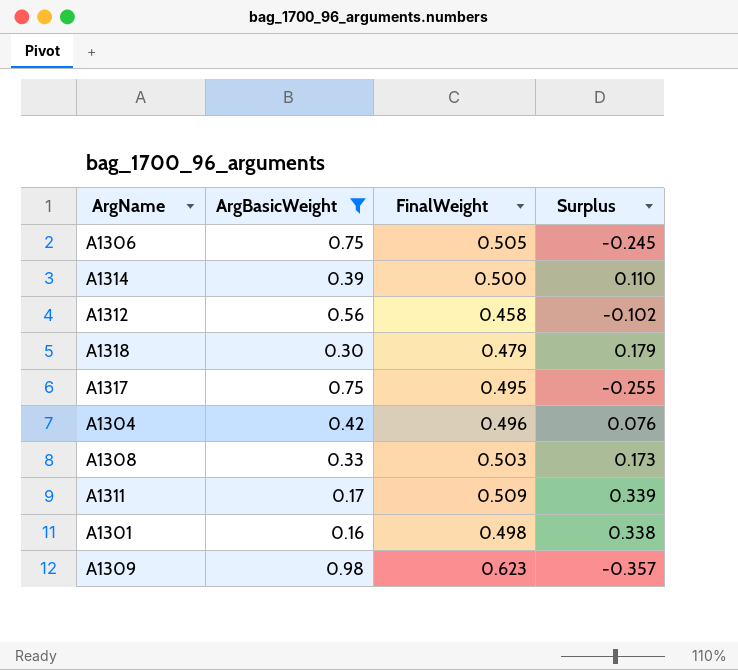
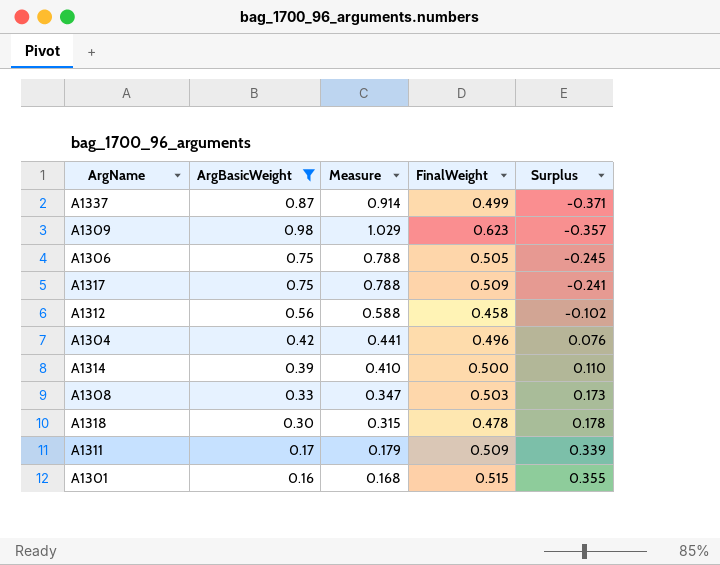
row order: none -> Surplus ascending
column Measure | formula: none -> [ArgBasicWeight] * 1.05
row A1337: none -> 0.87 | 0.914 | 0.499 | -0.371
A1317 | FinalWeight: 0.495 -> 0.509
A1317 | Surplus: -0.255 -> -0.241
A1318 | FinalWeight: 0.479 -> 0.478
A1318 | Surplus: 0.179 -> 0.178
A1301 | FinalWeight: 0.498 -> 0.515
A1301 | Surplus: 0.338 -> 0.355

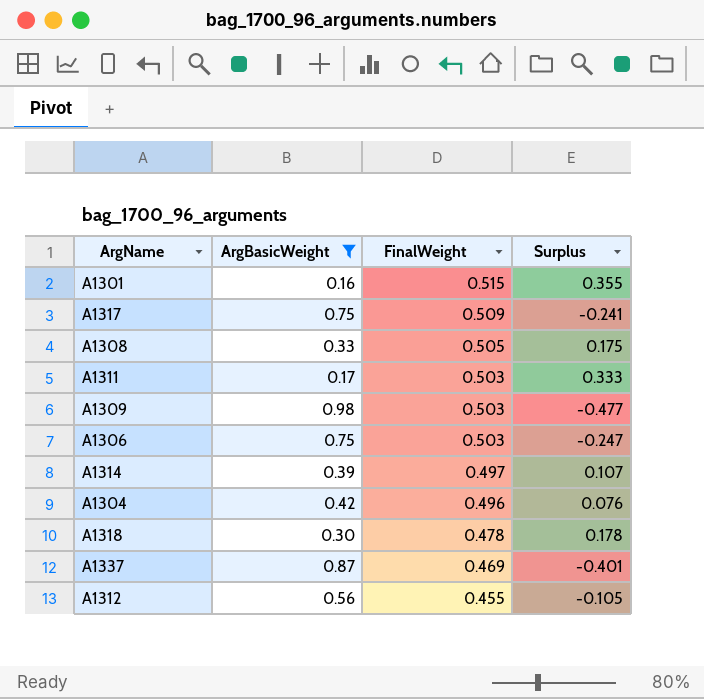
row order: Surplus ascending -> FinalWeight descending
column Measure | formula: [ArgBasicWeight] * 1.05 -> none
A1308 | FinalWeight: 0.503 -> 0.505
A1308 | Surplus: 0.173 -> 0.175
A1311 | FinalWeight: 0.509 -> 0.503
A1311 | Surplus: 0.339 -> 0.333
A1309 | FinalWeight: 0.623 -> 0.503
A1309 | Surplus: -0.357 -> -0.477
A1306 | FinalWeight: 0.505 -> 0.503
A1306 | Surplus: -0.245 -> -0.247
A1314 | FinalWeight: 0.500 -> 0.497
A1314 | Surplus: 0.110 -> 0.107
A1337 | FinalWeight: 0.499 -> 0.469
A1337 | Surplus: -0.371 -> -0.401
A1312 | FinalWeight: 0.458 -> 0.455
A1312 | Surplus: -0.102 -> -0.105

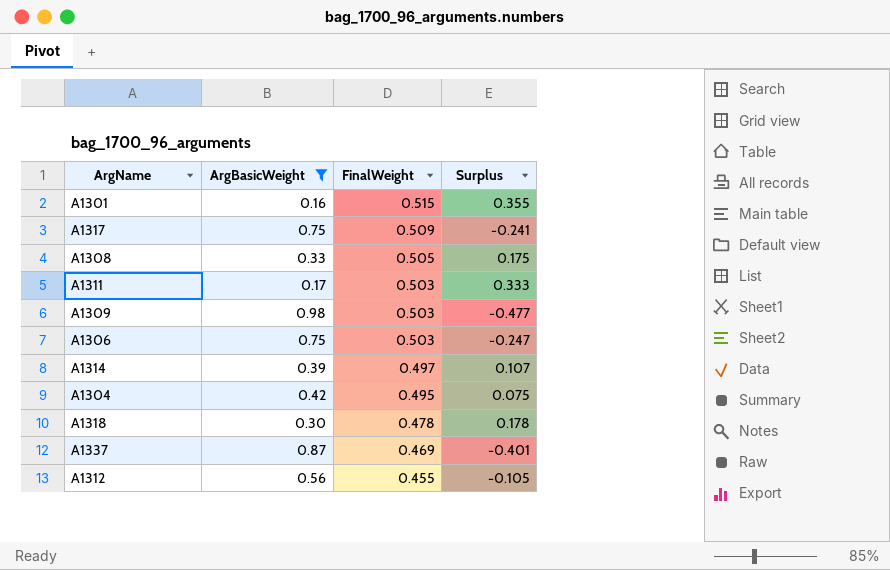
A1304 | FinalWeight: 0.496 -> 0.495
A1304 | Surplus: 0.076 -> 0.075

